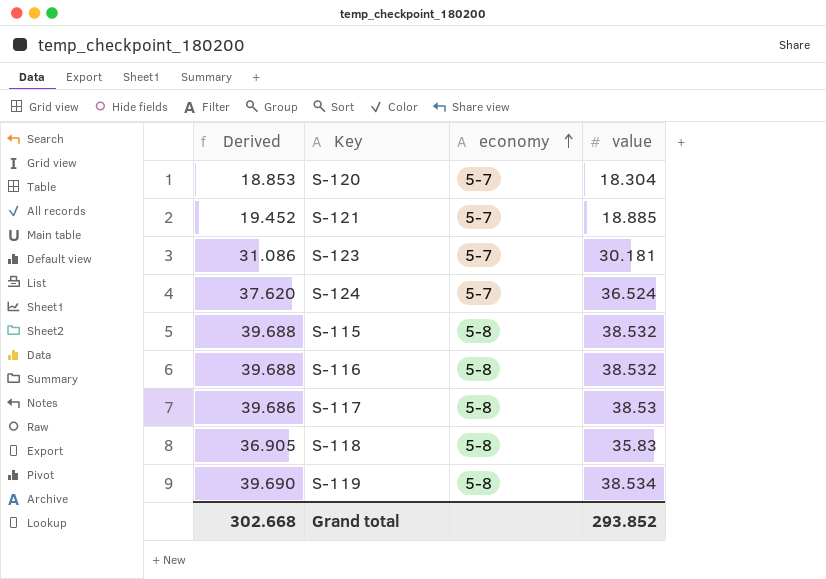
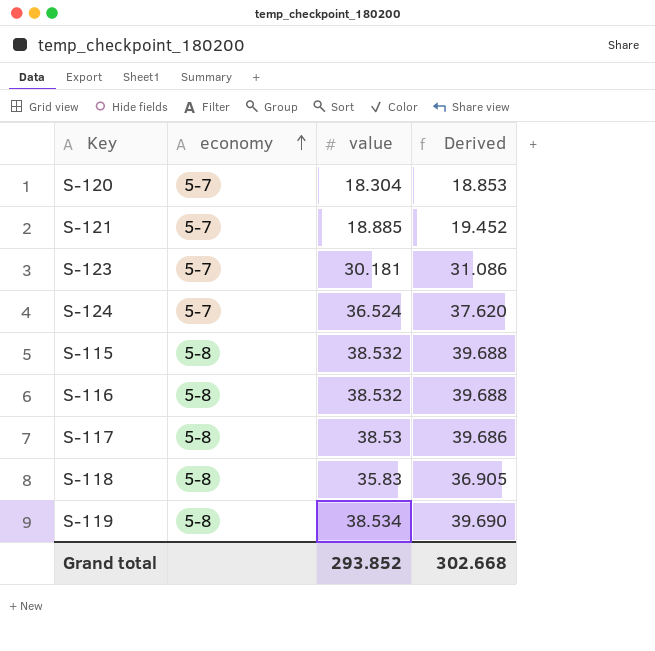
column Derived | position: 1 -> 4

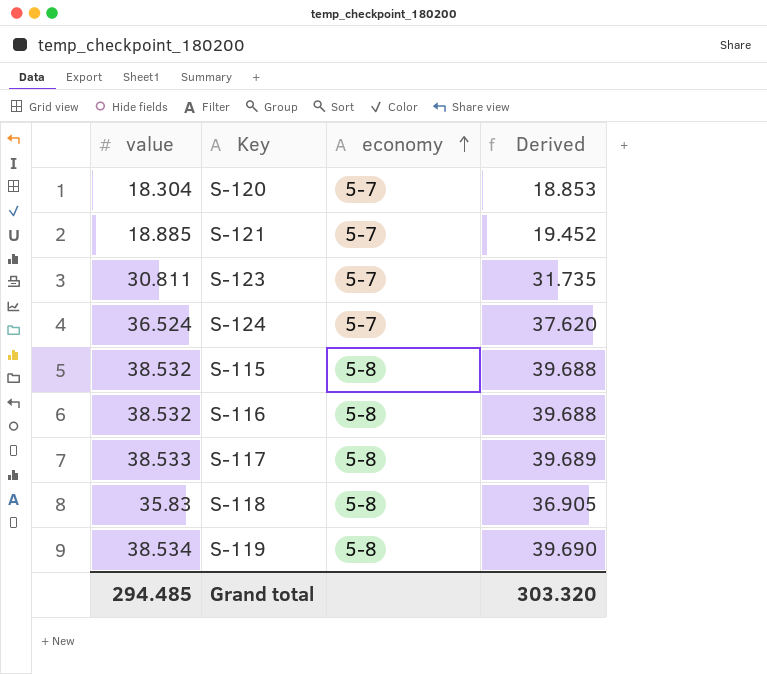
column value | position: 3 -> 1
S-123 | value: 30.181 -> 30.811
S-123 | Derived: 31.086 -> 31.735
S-117 | value: 38.53 -> 38.533
S-117 | Derived: 39.686 -> 39.689
Grand total | value: 293.852 -> 294.485
Grand total | Derived: 302.668 -> 303.320

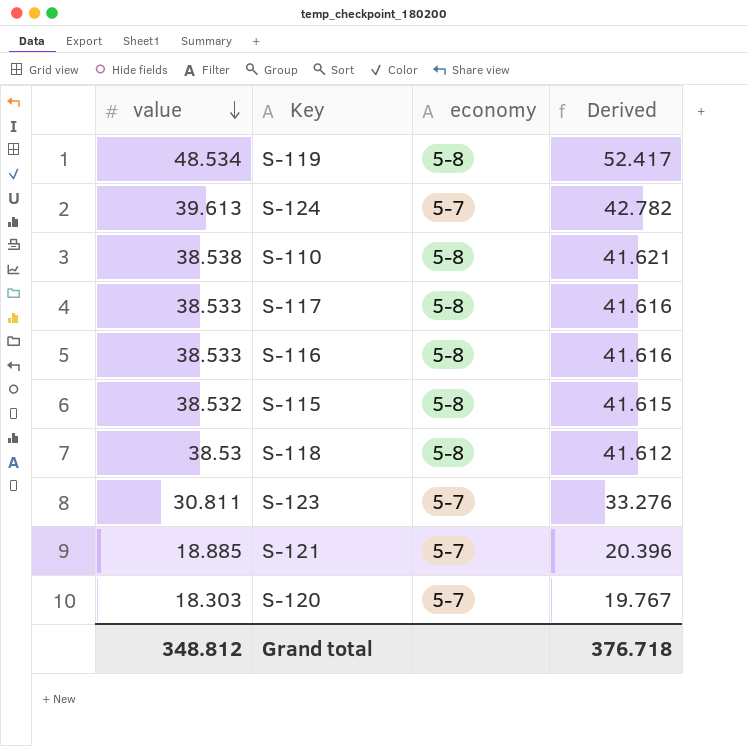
row order: economy ascending -> value descending
column Derived | formula: [value] * 1.03 -> [value] * 1.08
S-119 | value: 38.534 -> 48.534
S-124 | value: 36.524 -> 39.613
row S-110: none -> 38.538 | 5-8 | 41.621
S-116 | value: 38.532 -> 38.533
S-118 | value: 35.83 -> 38.53
S-120 | value: 18.304 -> 18.303
Grand total | value: 294.485 -> 348.812
Grand total | Derived: 303.320 -> 376.718

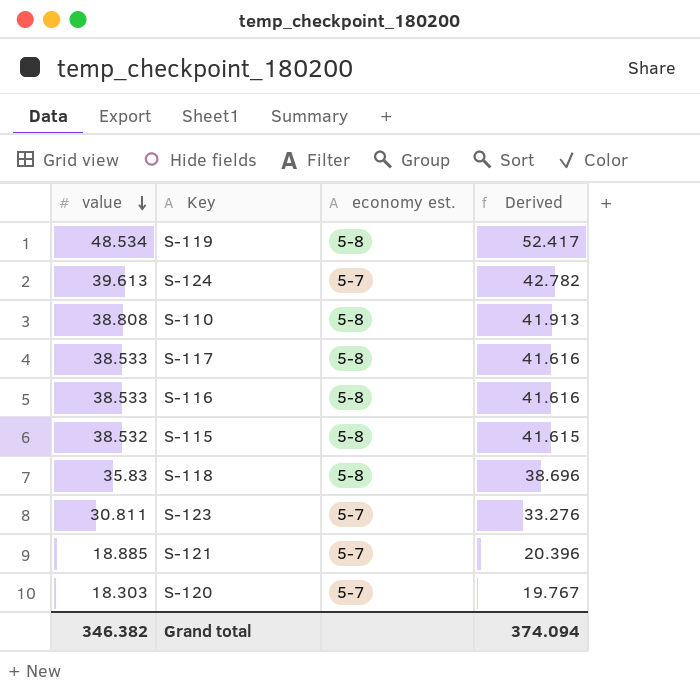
column name: economy -> economy est.
S-110 | value: 38.538 -> 38.808
S-110 | Derived: 41.621 -> 41.913
S-118 | value: 38.53 -> 35.83
S-118 | Derived: 41.612 -> 38.696
Grand total | value: 348.812 -> 346.382
Grand total | Derived: 376.718 -> 374.094

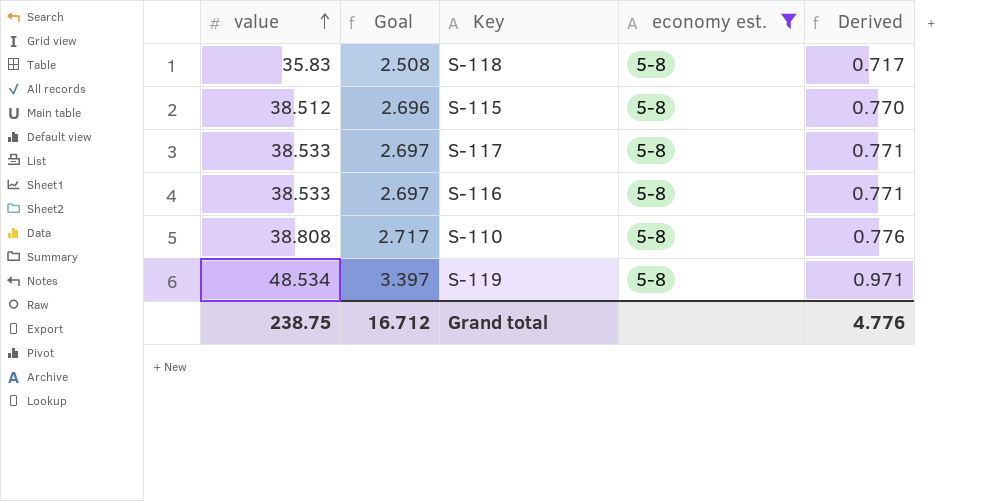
filter: none -> economy est. = 5-8
row order: value descending -> value ascending
column Goal | formula: none -> [value] * 0.07
column Derived | formula: [value] * 1.08 -> [value] * 0.02
S-115 | value: 38.532 -> 38.512
Grand total | value: 346.382 -> 238.75
Grand total | Derived: 374.094 -> 4.776

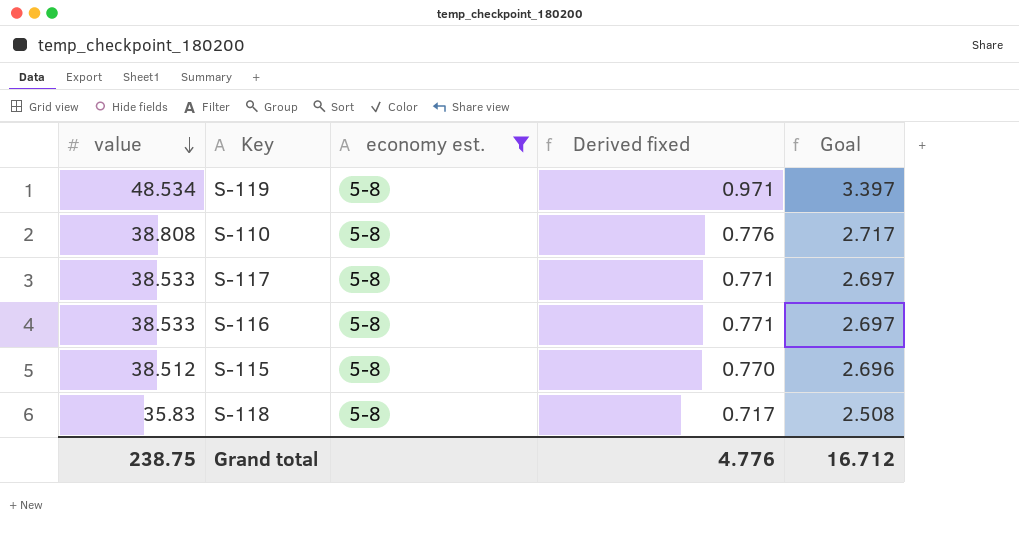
row order: value ascending -> value descending
column name: Derived -> Derived fixed
column Goal | position: 2 -> 5

